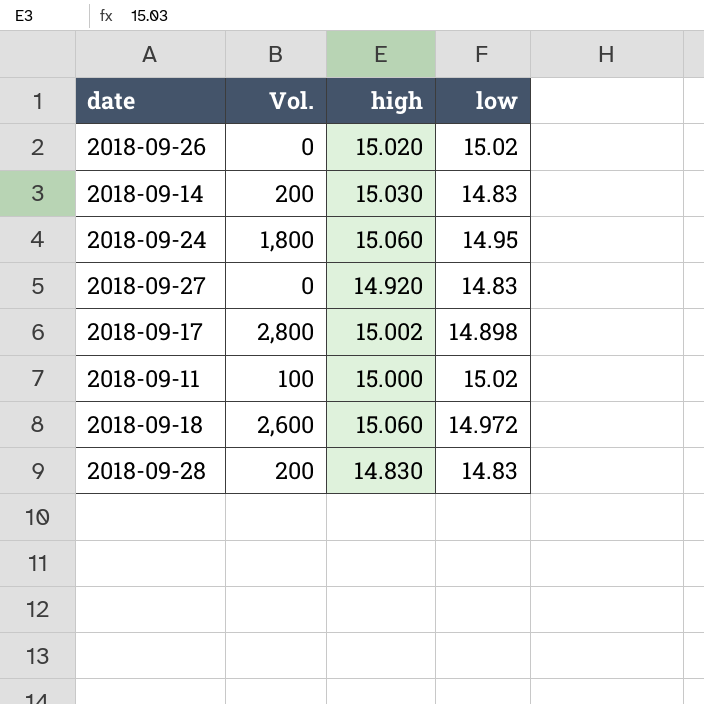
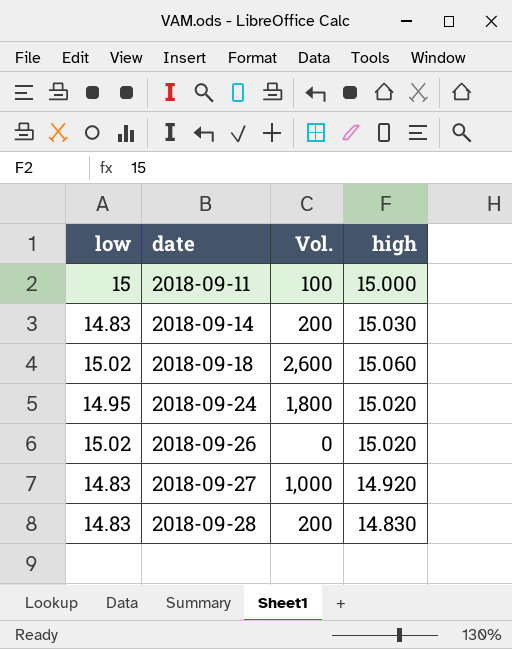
row order: none -> date ascending
column low | position: 4 -> 1
row 2018-09-17: 2,800 | 15.002 | 14.898 -> none
2018-09-11 | low: 15.02 -> 15
2018-09-18 | low: 14.972 -> 15.02
2018-09-24 | high: 15.060 -> 15.020
2018-09-27 | Vol.: 0 -> 1,000

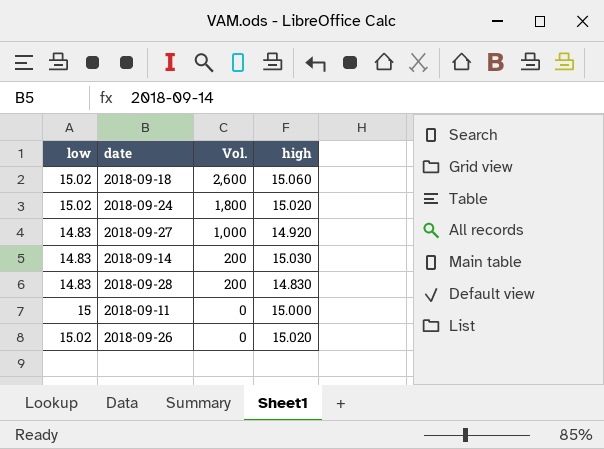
row order: date ascending -> Vol. descending
2018-09-24 | low: 14.95 -> 15.02
2018-09-11 | Vol.: 100 -> 0

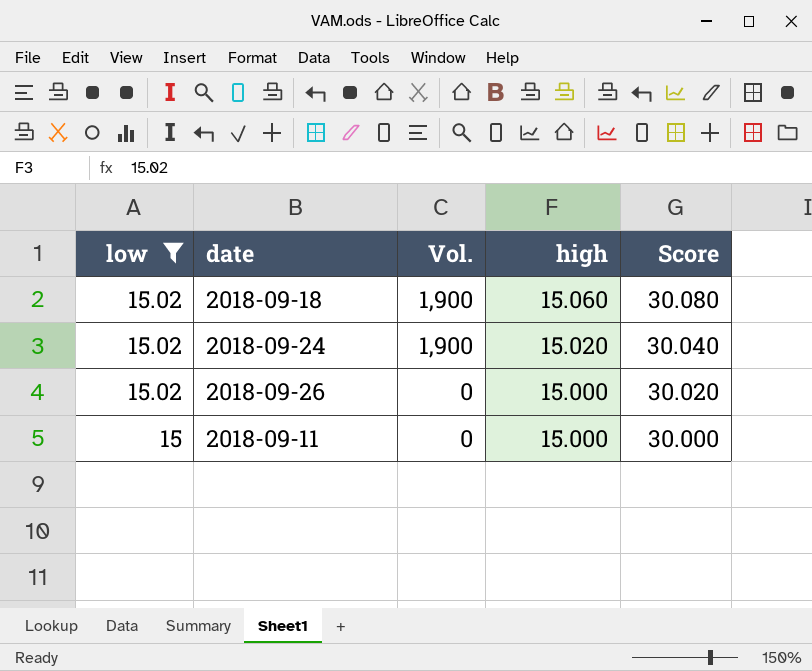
filter: none -> low != 14.83
row order: Vol. descending -> low descending
column Score | formula: none -> [low] + [high]
2018-09-18 | Vol.: 2,600 -> 1,900
2018-09-24 | Vol.: 1,800 -> 1,900
2018-09-26 | high: 15.020 -> 15.000

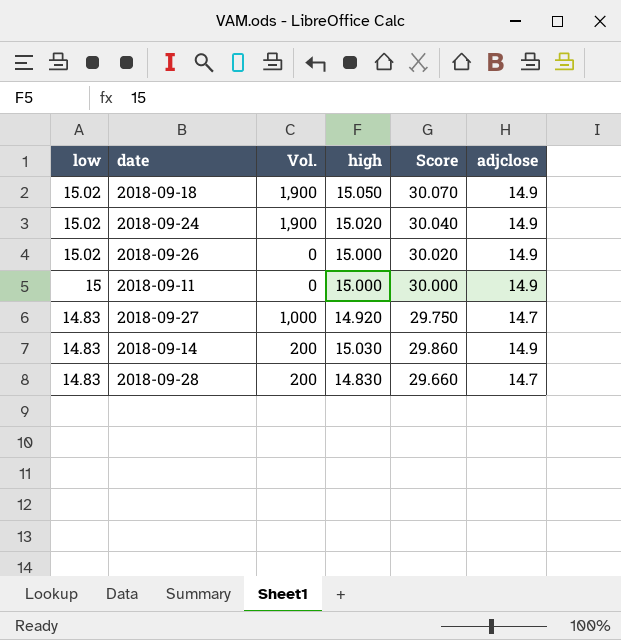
filter: low != 14.83 -> none
column adjclose | position: none -> 6
2018-09-18 | high: 15.060 -> 15.050
2018-09-18 | Score: 30.080 -> 30.070

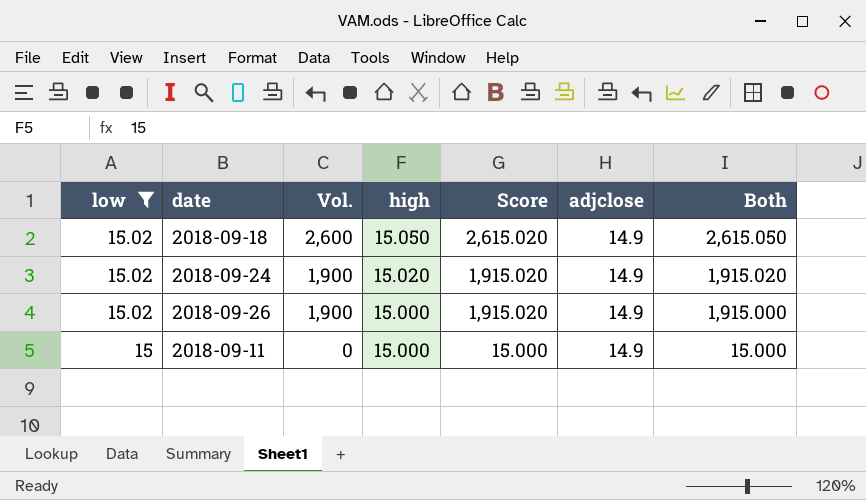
filter: none -> low != 14.83
column Score | formula: [low] + [high] -> [low] + [Vol.]
column Both | formula: none -> [Vol.] + [high]
2018-09-18 | Vol.: 1,900 -> 2,600
2018-09-26 | Vol.: 0 -> 1,900

